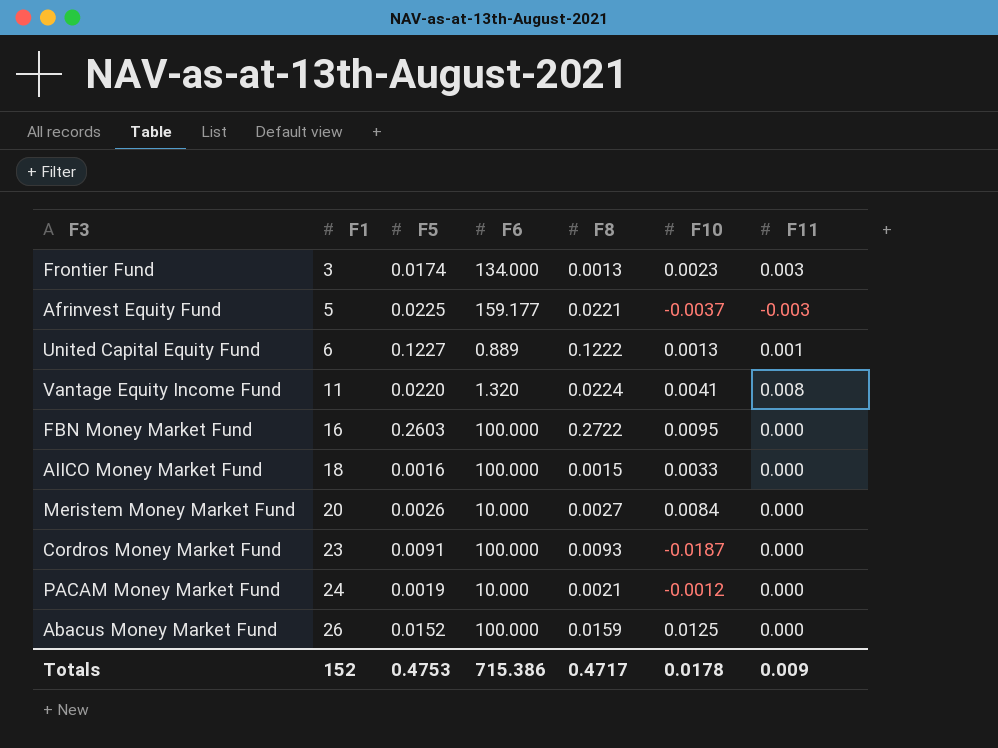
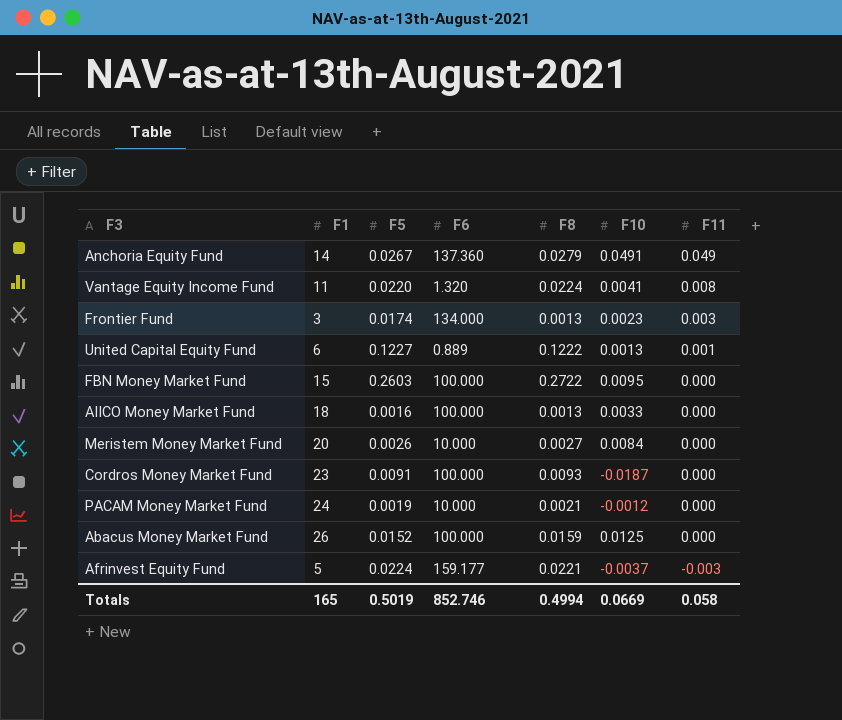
row order: F1 ascending -> F11 descending
row Anchoria Equity Fund: none -> 14 | 0.0267 | 137.360 | 0.0279 | 0.0491 | 0.049
FBN Money Market Fund | F1: 16 -> 15
AIICO Money Market Fund | F8: 0.0015 -> 0.0013
Afrinvest Equity Fund | F5: 0.0225 -> 0.0224
Totals | F1: 152 -> 165
Totals | F5: 0.4753 -> 0.5019
Totals | F6: 715.386 -> 852.746
Totals | F8: 0.4717 -> 0.4994
Totals | F10: 0.0178 -> 0.0669
Totals | F11: 0.009 -> 0.058

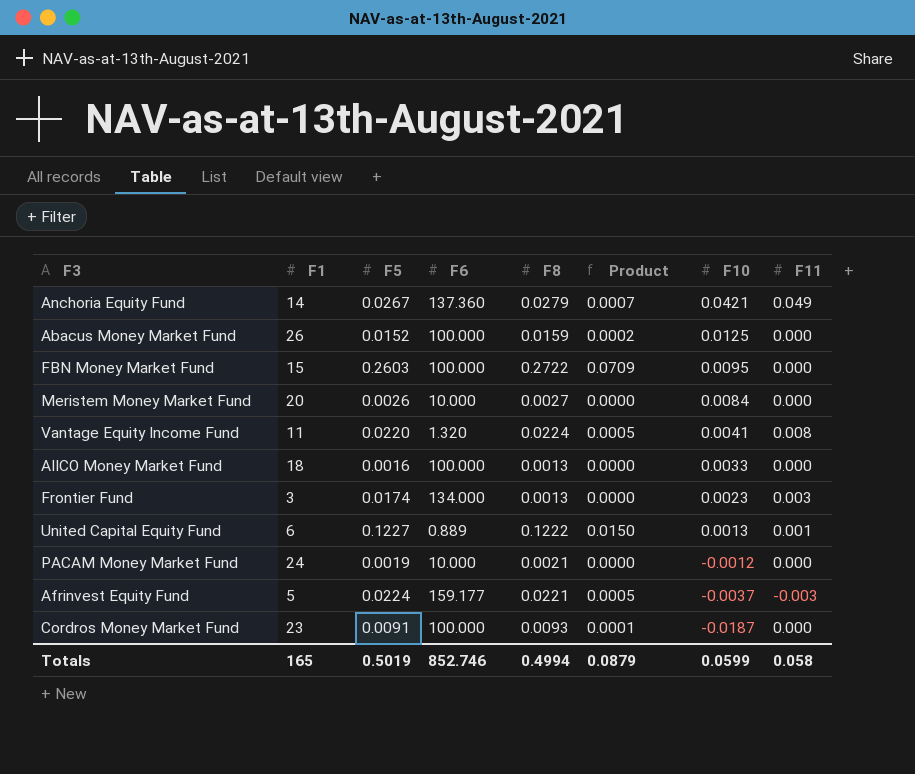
row order: F11 descending -> F10 descending
column Product | formula: none -> [F5] * [F8]
Anchoria Equity Fund | F10: 0.0491 -> 0.0421
Totals | F10: 0.0669 -> 0.0599

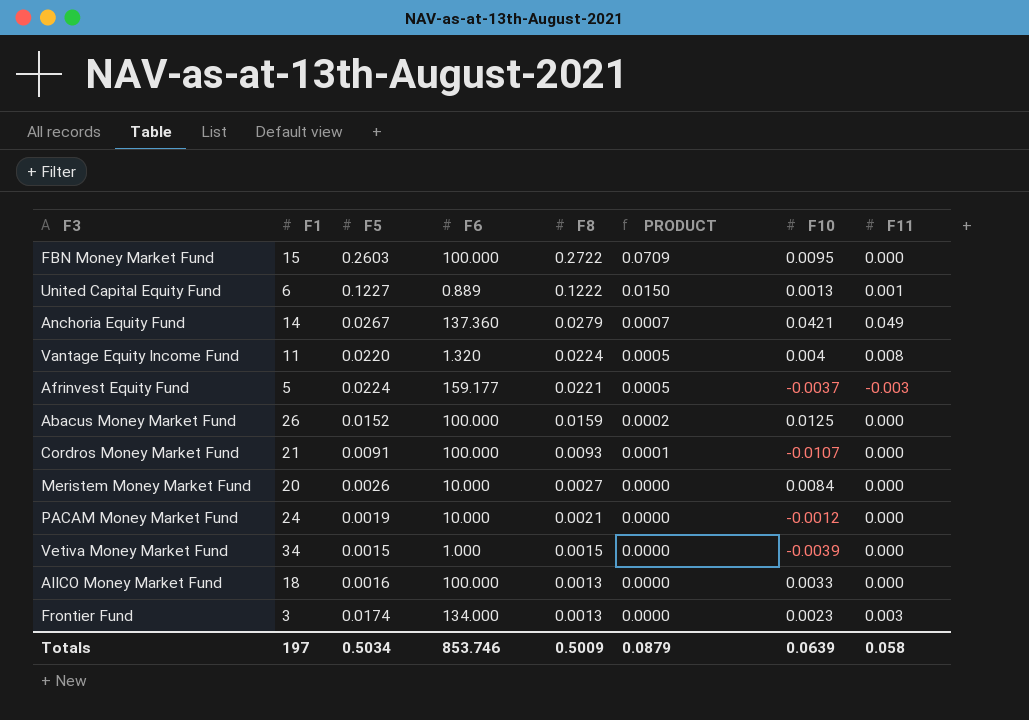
row order: F10 descending -> F8 descending
column name: Product -> PRODUCT
Vantage Equity Income Fund | F10: 0.0041 -> 0.004
Cordros Money Market Fund | F1: 23 -> 21
Cordros Money Market Fund | F10: -0.0187 -> -0.0107
row Vetiva Money Market Fund: none -> 34 | 0.0015 | 1.000 | 0.0015 | 0.0000 | -0.0039 | 0.000
Totals | F1: 165 -> 197
Totals | F5: 0.5019 -> 0.5034
Totals | F6: 852.746 -> 853.746
Totals | F8: 0.4994 -> 0.5009
Totals | F10: 0.0599 -> 0.0639

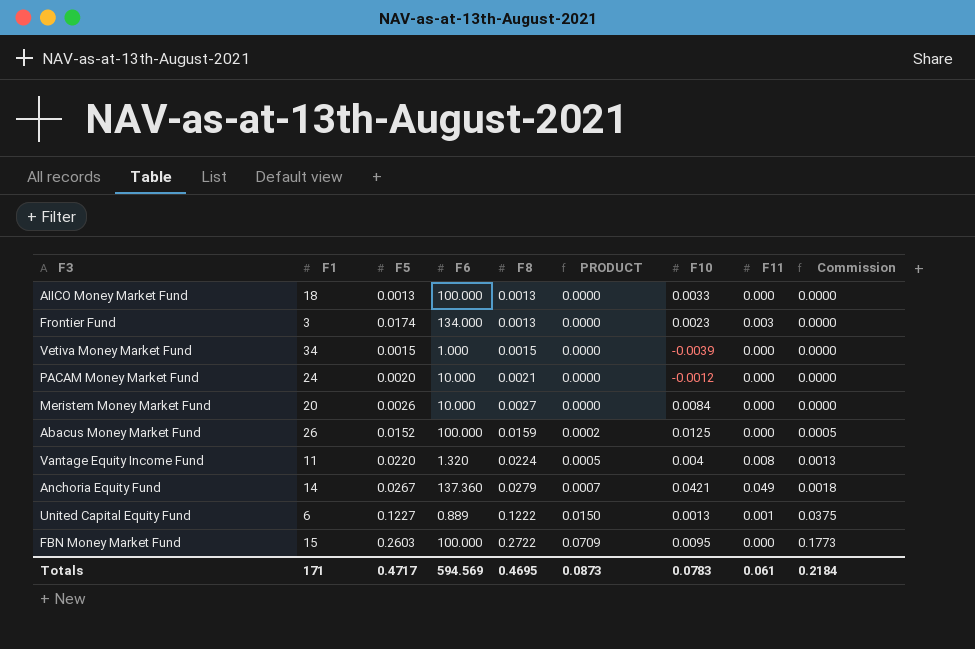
row order: F8 descending -> F8 ascending
column Commission | formula: none -> [PRODUCT] * 2.5
row Afrinvest Equity Fund: 5 | 0.0224 | 159.177 | 0.0221 | 0.0005 | -0.0037 | -0.003 -> none
row Cordros Money Market Fund: 21 | 0.0091 | 100.000 | 0.0093 | 0.0001 | -0.0107 | 0.000 -> none
AIICO Money Market Fund | F5: 0.0016 -> 0.0013
PACAM Money Market Fund | F5: 0.0019 -> 0.0020
Totals | F1: 197 -> 171
Totals | F5: 0.5034 -> 0.4717
Totals | F6: 853.746 -> 594.569
Totals | F8: 0.5009 -> 0.4695
Totals | PRODUCT: 0.0879 -> 0.0873
Totals | F10: 0.0639 -> 0.0783
Totals | F11: 0.058 -> 0.061

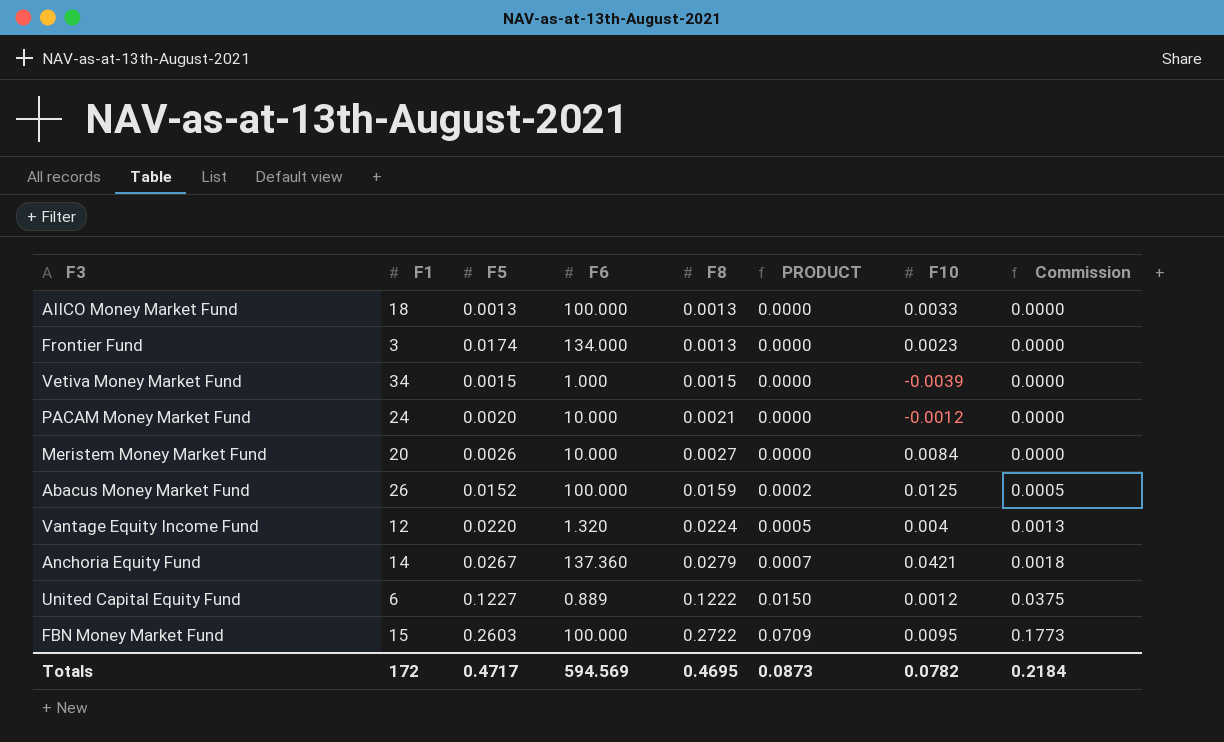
column F11 | position: 8 -> none
Vantage Equity Income Fund | F1: 11 -> 12
United Capital Equity Fund | F10: 0.0013 -> 0.0012
Totals | F1: 171 -> 172
Totals | F10: 0.0783 -> 0.0782

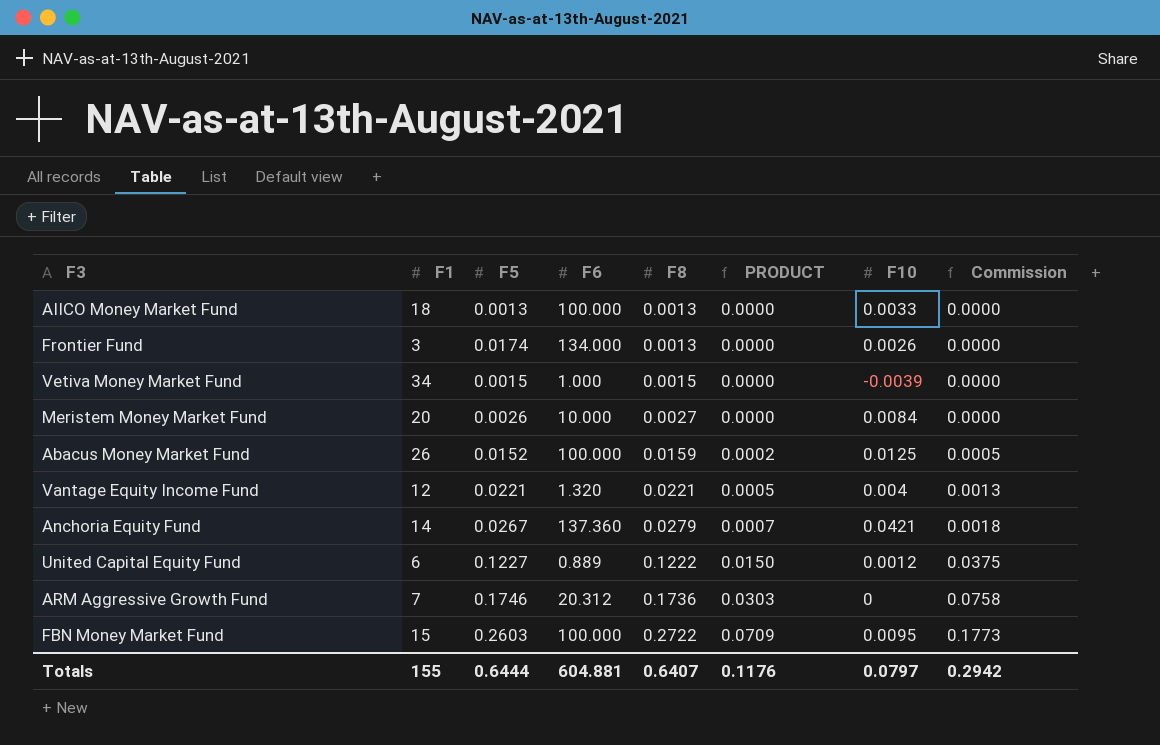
row PACAM Money Market Fund: 24 | 0.0020 | 10.000 | 0.0021 | 0.0000 | -0.0012 | 0.0000 -> none
Frontier Fund | F10: 0.0023 -> 0.0026
Vantage Equity Income Fund | F5: 0.0220 -> 0.0221
Vantage Equity Income Fund | F8: 0.0224 -> 0.0221
row ARM Aggressive Growth Fund: none -> 7 | 0.1746 | 20.312 | 0.1736 | 0.0303 | 0 | 0.0758
Totals | F1: 172 -> 155
Totals | F5: 0.4717 -> 0.6444
Totals | F6: 594.569 -> 604.881
Totals | F8: 0.4695 -> 0.6407
Totals | PRODUCT: 0.0873 -> 0.1176
Totals | F10: 0.0782 -> 0.0797
Totals | Commission: 0.2184 -> 0.2942

